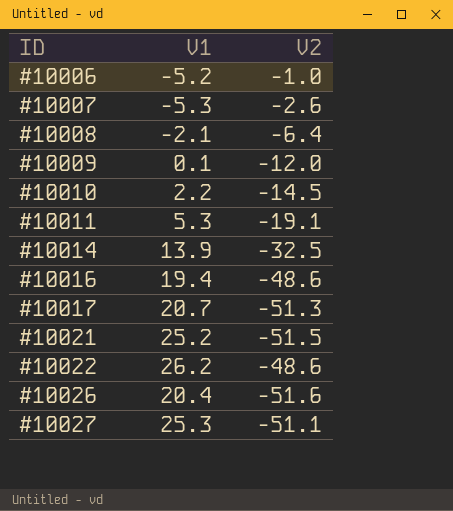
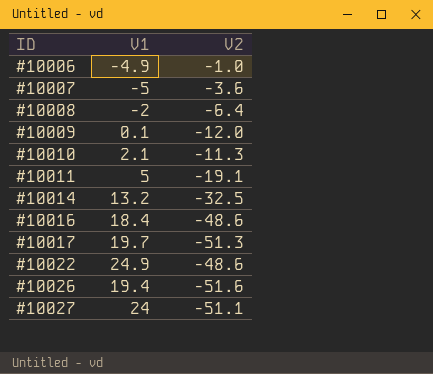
row #10021: 25.2 | -51.5 -> none
#10006 | V1: -5.2 -> -4.9
#10007 | V1: -5.3 -> -5
#10007 | V2: -2.6 -> -3.6
#10008 | V1: -2.1 -> -2
#10010 | V1: 2.2 -> 2.1
#10010 | V2: -14.5 -> -11.3
#10011 | V1: 5.3 -> 5
#10014 | V1: 13.9 -> 13.2
#10016 | V1: 19.4 -> 18.4
#10017 | V1: 20.7 -> 19.7
#10022 | V1: 26.2 -> 24.9
#10026 | V1: 20.4 -> 19.4
#10027 | V1: 25.3 -> 24

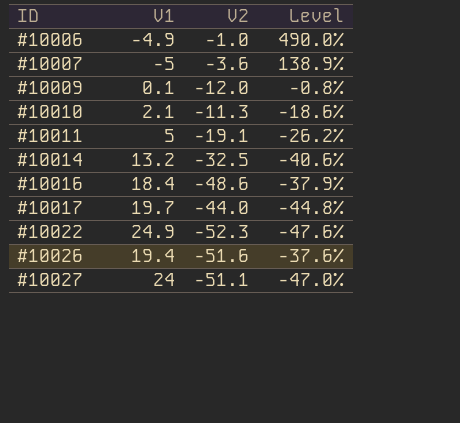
column Level | formula: none -> [V1] / [V2]
row #10008: -2 | -6.4 -> none
#10017 | V2: -51.3 -> -44.0
#10022 | V2: -48.6 -> -52.3

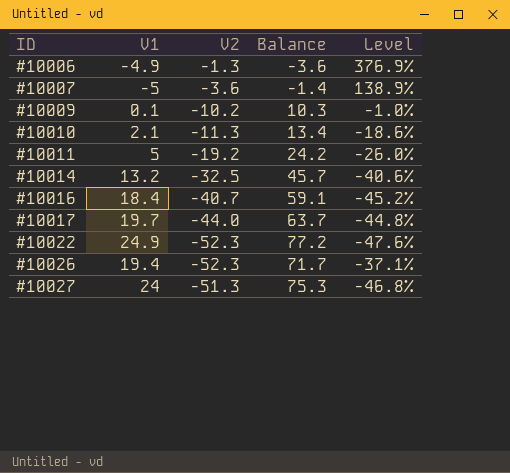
column Balance | formula: none -> [V1] - [V2]
#10006 | V2: -1.0 -> -1.3
#10006 | Level: 490.0% -> 376.9%
#10009 | V2: -12.0 -> -10.2
#10009 | Level: -0.8% -> -1.0%
#10011 | V2: -19.1 -> -19.2
#10011 | Level: -26.2% -> -26.0%
#10016 | V2: -48.6 -> -40.7
#10016 | Level: -37.9% -> -45.2%
#10026 | V2: -51.6 -> -52.3
#10026 | Level: -37.6% -> -37.1%
#10027 | V2: -51.1 -> -51.3
#10027 | Level: -47.0% -> -46.8%

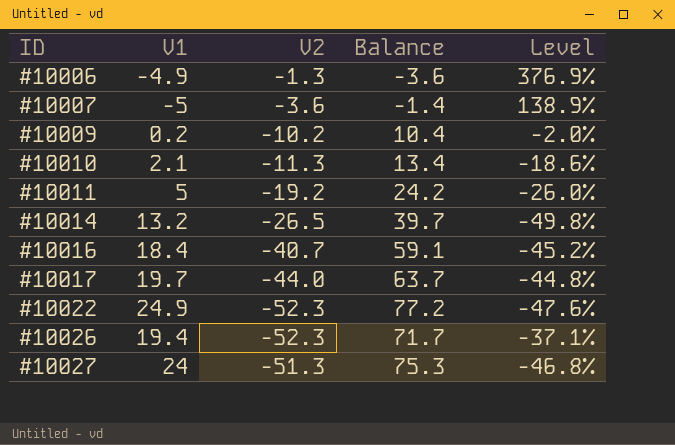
#10009 | V1: 0.1 -> 0.2
#10009 | Balance: 10.3 -> 10.4
#10009 | Level: -1.0% -> -2.0%
#10014 | V2: -32.5 -> -26.5
#10014 | Balance: 45.7 -> 39.7
#10014 | Level: -40.6% -> -49.8%

